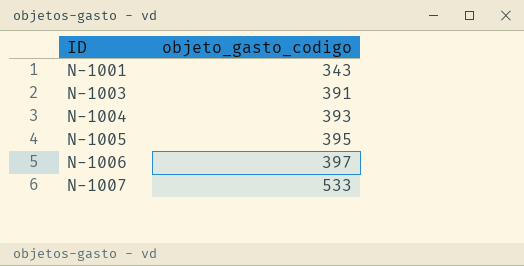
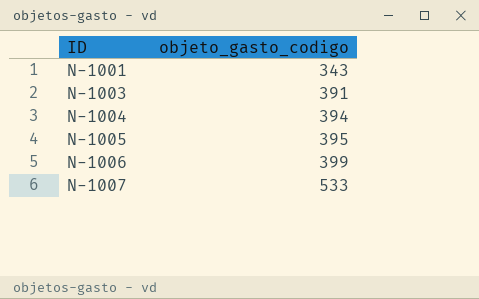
N-1004 | objeto_gasto_codigo: 393 -> 394
N-1006 | objeto_gasto_codigo: 397 -> 399

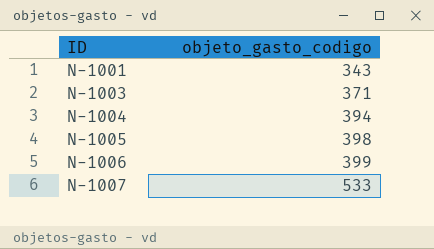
N-1003 | objeto_gasto_codigo: 391 -> 371
N-1005 | objeto_gasto_codigo: 395 -> 398

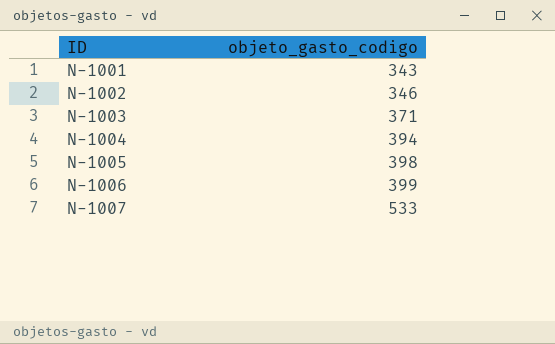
row N-1002: none -> 346

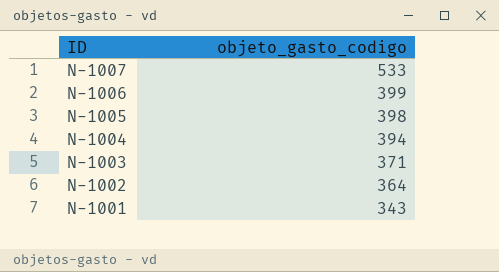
row order: ID ascending -> ID descending
N-1002 | objeto_gasto_codigo: 346 -> 364

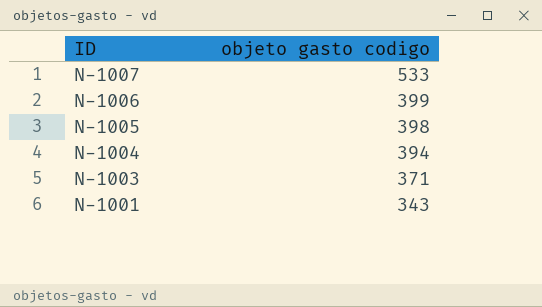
column name: objeto_gasto_codigo -> objeto gasto codigo
row N-1002: 364 -> none

